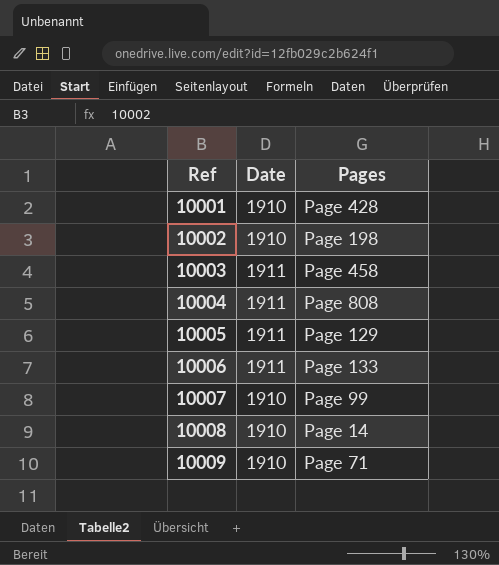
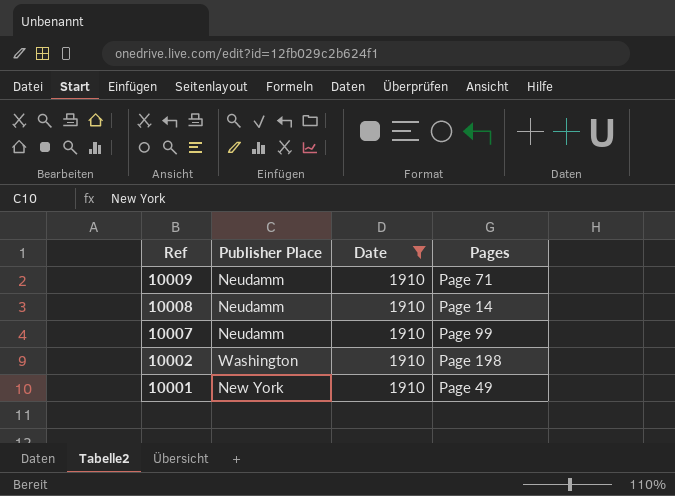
filter: none -> Date = 1910
row order: Ref ascending -> Ref descending
column Publisher Place | position: none -> 2
10001 | Pages: Page 428 -> Page 49

